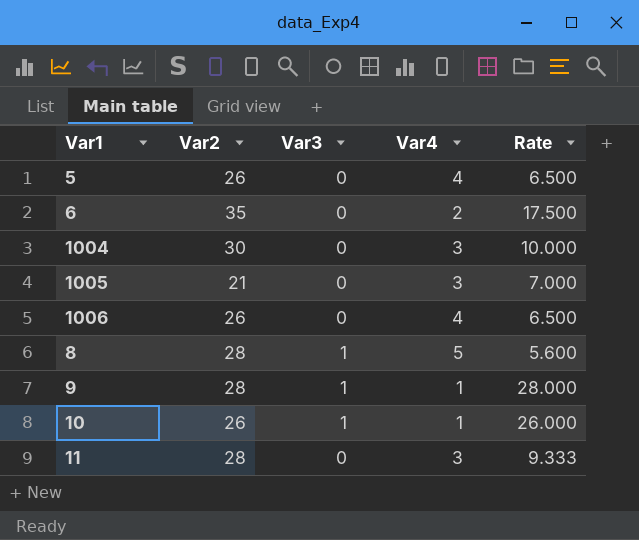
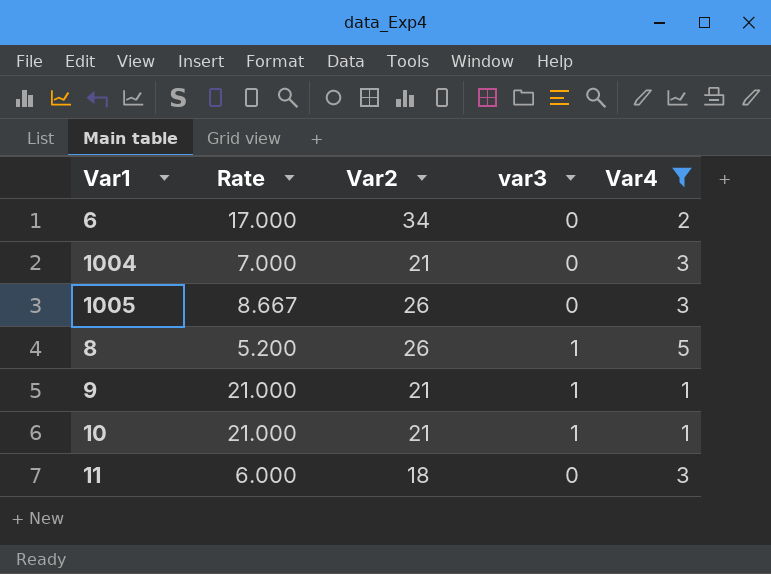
filter: none -> Var4 != 4
column Rate | position: 5 -> 2
column name: Var3 -> var3
6 | Rate: 17.500 -> 17.000
6 | Var2: 35 -> 34
1004 | Rate: 10.000 -> 7.000
1004 | Var2: 30 -> 21
1005 | Rate: 7.000 -> 8.667
1005 | Var2: 21 -> 26
8 | Rate: 5.600 -> 5.200
8 | Var2: 28 -> 26
9 | Rate: 28.000 -> 21.000
9 | Var2: 28 -> 21
10 | Rate: 26.000 -> 21.000
10 | Var2: 26 -> 21
11 | Rate: 9.333 -> 6.000
11 | Var2: 28 -> 18

